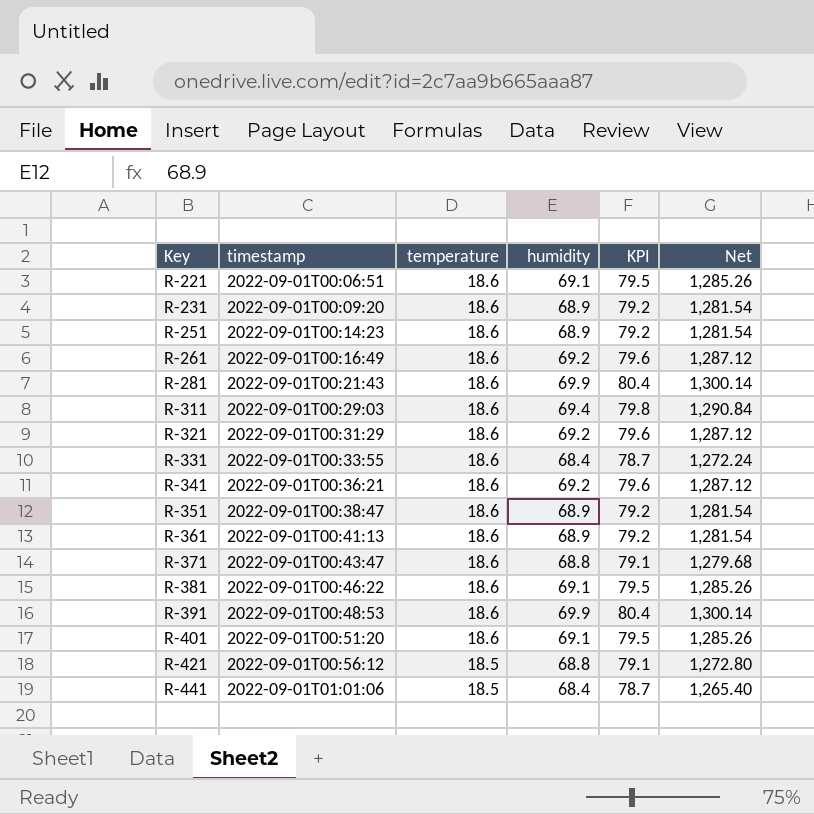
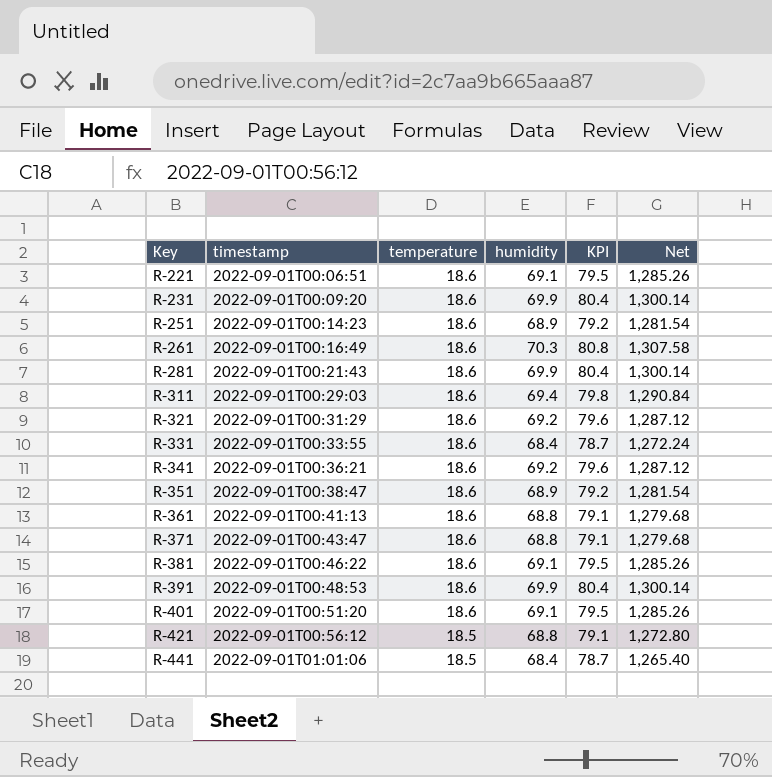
R-231 | humidity: 68.9 -> 69.9
R-231 | KPI: 79.2 -> 80.4
R-231 | Net: 1,281.54 -> 1,300.14
R-261 | humidity: 69.2 -> 70.3
R-261 | KPI: 79.6 -> 80.8
R-261 | Net: 1,287.12 -> 1,307.58
R-361 | humidity: 68.9 -> 68.8
R-361 | KPI: 79.2 -> 79.1
R-361 | Net: 1,281.54 -> 1,279.68

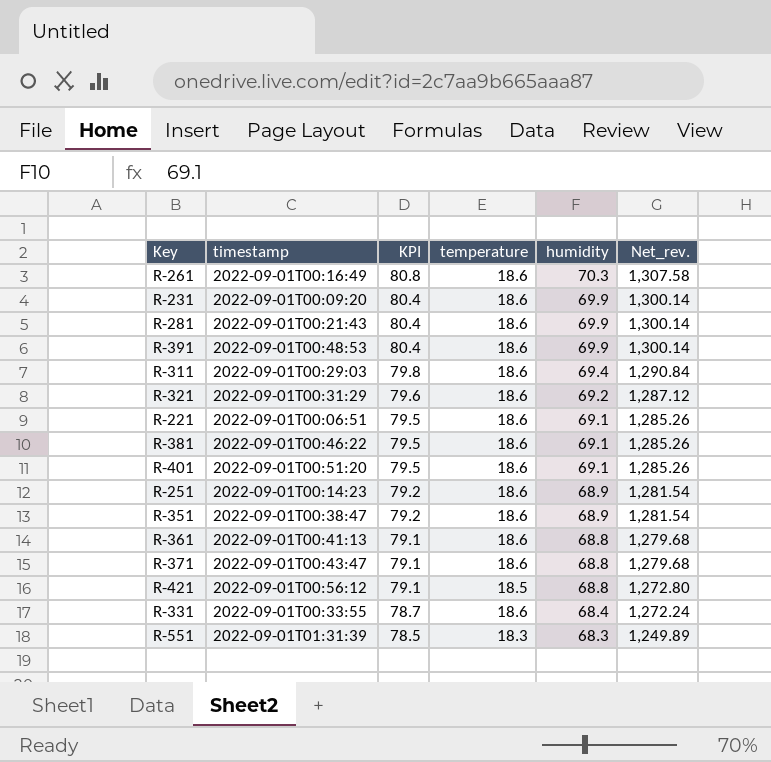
row order: Key ascending -> KPI descending
column KPI | position: 5 -> 3
column name: Net -> Net_rev.
row R-341: 2022-09-01T00:36:21 | 18.6 | 69.2 | 79.6 | 1,287.12 -> none
row R-441: 2022-09-01T01:01:06 | 18.5 | 68.4 | 78.7 | 1,265.40 -> none
row R-551: none -> 2022-09-01T01:31:39 | 78.5 | 18.3 | 68.3 | 1,249.89

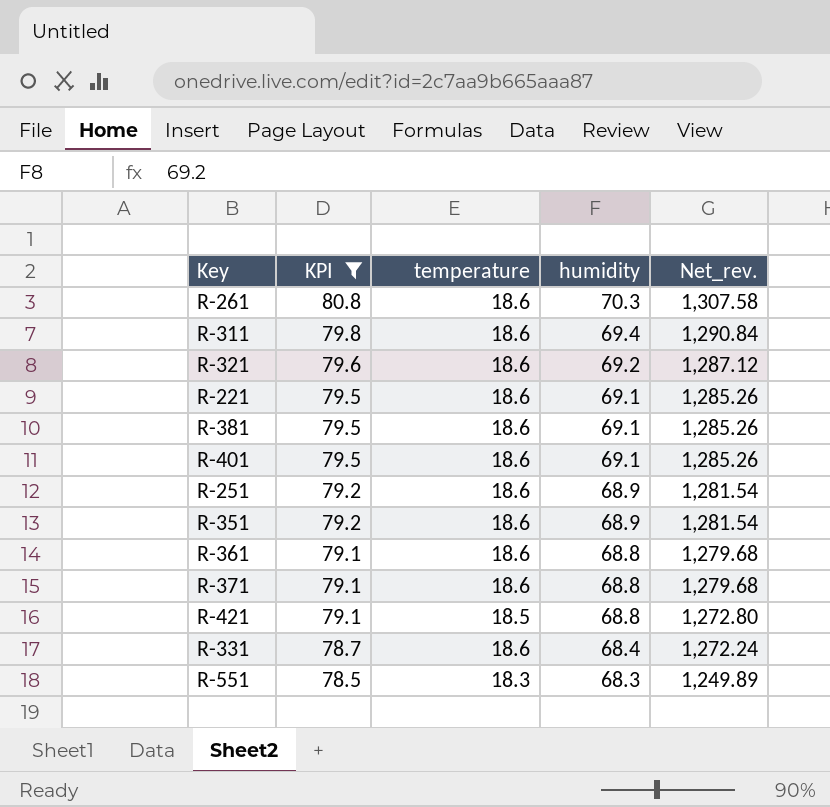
filter: none -> KPI != 80.4
column timestamp | position: 2 -> none

